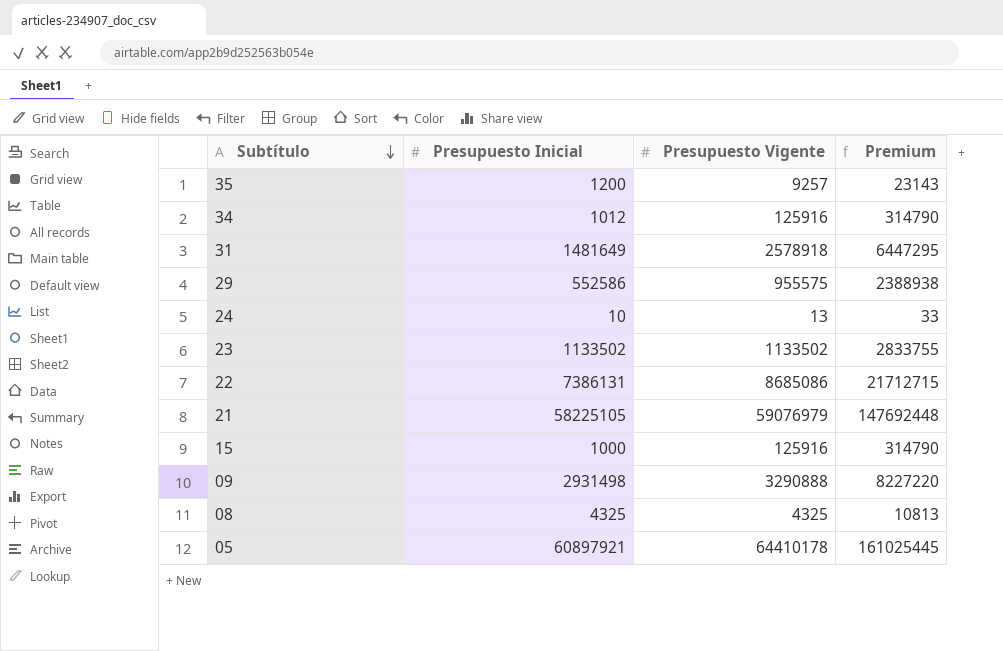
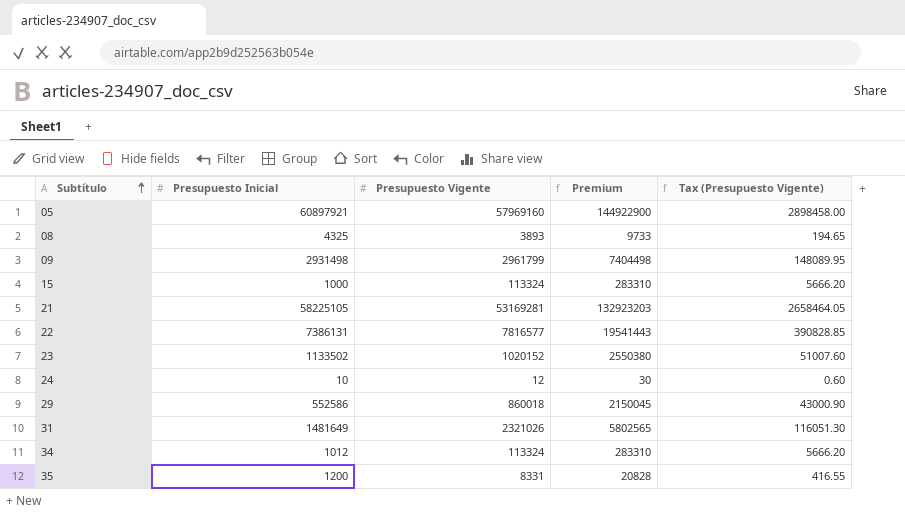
row order: Subtítulo descending -> Subtítulo ascending
column Tax (Presupuesto Vigente) | formula: none -> [Presupuesto Vigente] * 0.05
05 | Presupuesto Vigente: 64410178 -> 57969160
05 | Premium: 161025445 -> 144922900
08 | Presupuesto Vigente: 4325 -> 3893
08 | Premium: 10813 -> 9733
09 | Presupuesto Vigente: 3290888 -> 2961799
09 | Premium: 8227220 -> 7404498
15 | Presupuesto Vigente: 125916 -> 113324
15 | Premium: 314790 -> 283310
21 | Presupuesto Vigente: 59076979 -> 53169281
21 | Premium: 147692448 -> 132923203
22 | Presupuesto Vigente: 8685086 -> 7816577
22 | Premium: 21712715 -> 19541443
23 | Presupuesto Vigente: 1133502 -> 1020152
23 | Premium: 2833755 -> 2550380
24 | Presupuesto Vigente: 13 -> 12
24 | Premium: 33 -> 30
29 | Presupuesto Vigente: 955575 -> 860018
29 | Premium: 2388938 -> 2150045
31 | Presupuesto Vigente: 2578918 -> 2321026
31 | Premium: 6447295 -> 5802565
34 | Presupuesto Vigente: 125916 -> 113324
34 | Premium: 314790 -> 283310
35 | Presupuesto Vigente: 9257 -> 8331
35 | Premium: 23143 -> 20828

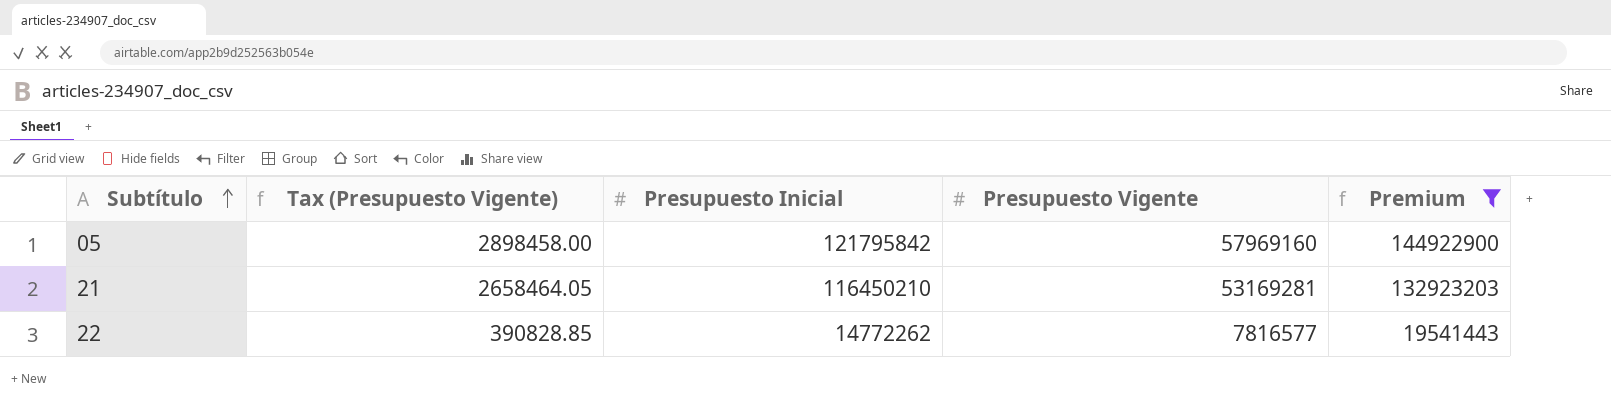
filter: none -> Premium >= 19541443
column Tax (Presupuesto Vigente) | position: 5 -> 2
05 | Presupuesto Inicial: 60897921 -> 121795842
21 | Presupuesto Inicial: 58225105 -> 116450210
22 | Presupuesto Inicial: 7386131 -> 14772262

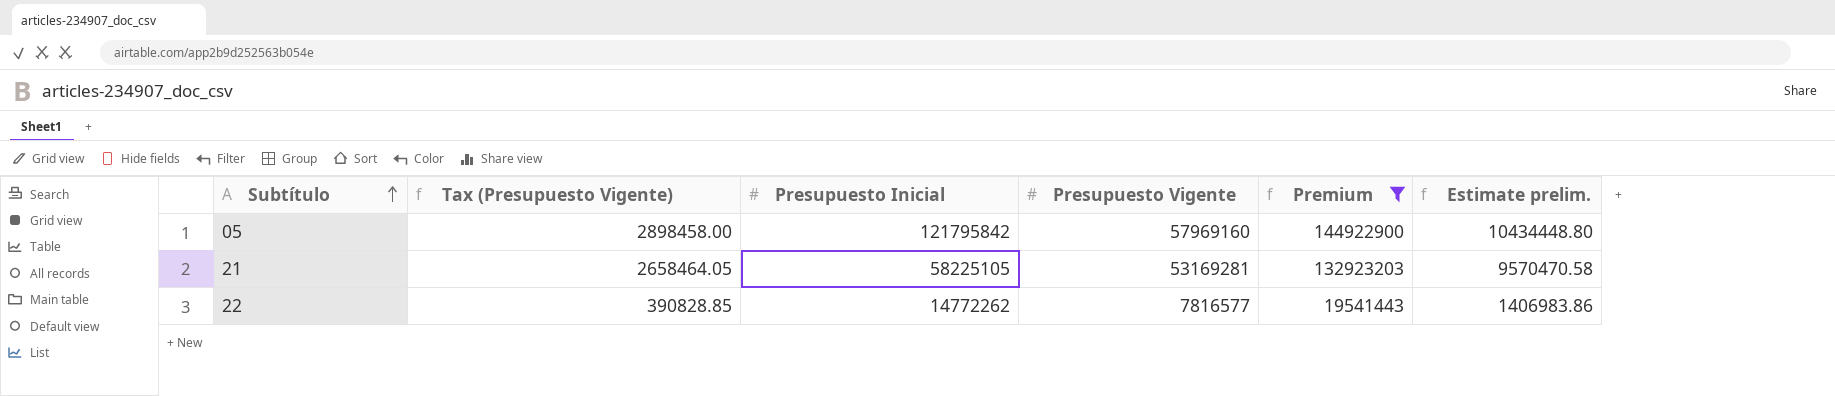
column Estimate prelim. | formula: none -> [Presupuesto Vigente] * 0.18
21 | Presupuesto Inicial: 116450210 -> 58225105

